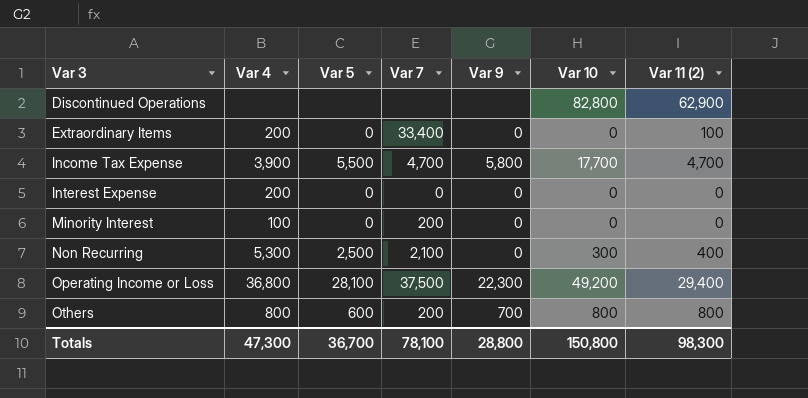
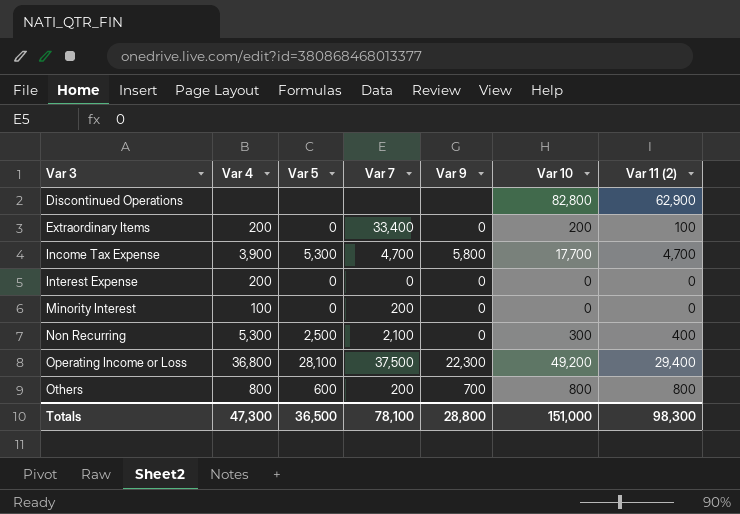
Extraordinary Items | Var 10: 0 -> 200
Income Tax Expense | Var 5: 5,500 -> 5,300
Totals | Var 5: 36,700 -> 36,500
Totals | Var 10: 150,800 -> 151,000

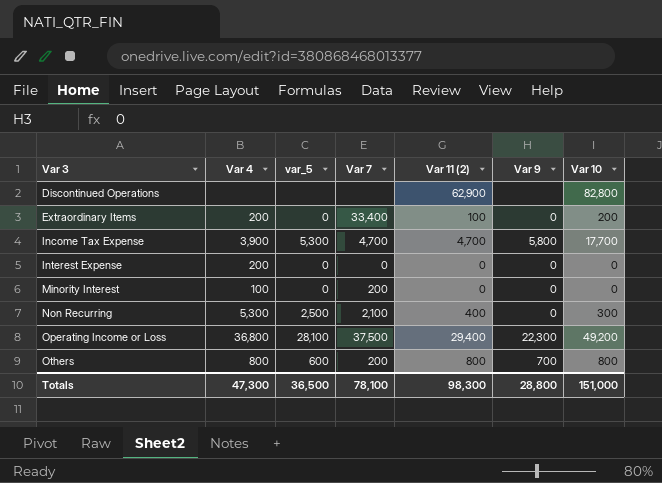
column name: Var 5 -> var_5
column Var 11 (2) | position: 7 -> 5

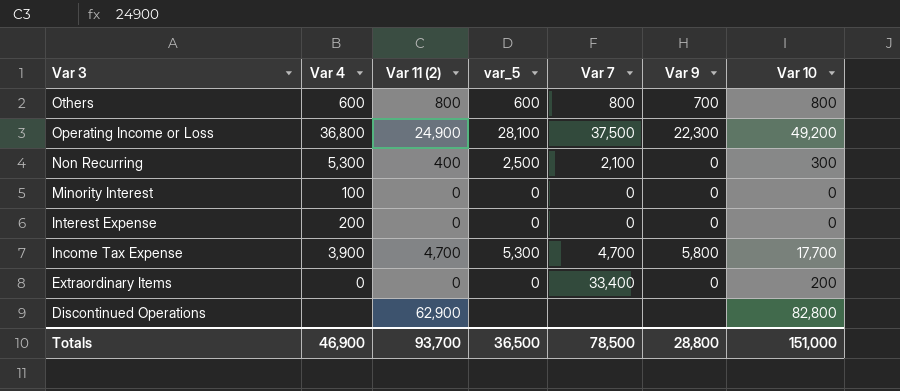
row order: Var 3 ascending -> Var 3 descending
column Var 11 (2) | position: 5 -> 3
Others | Var 4: 800 -> 600
Others | Var 7: 200 -> 800
Operating Income or Loss | Var 11 (2): 29,400 -> 24,900
Minority Interest | Var 7: 200 -> 0
Extraordinary Items | Var 4: 200 -> 0
Extraordinary Items | Var 11 (2): 100 -> 0
Totals | Var 4: 47,300 -> 46,900
Totals | Var 11 (2): 98,300 -> 93,700
Totals | Var 7: 78,100 -> 78,500

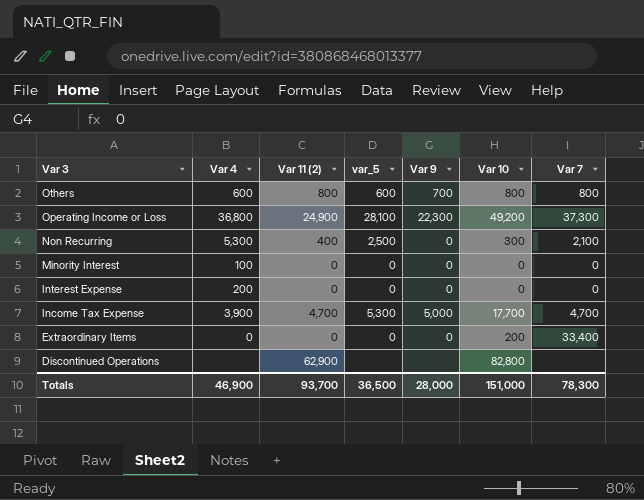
column Var 7 | position: 5 -> 7
Operating Income or Loss | Var 7: 37,500 -> 37,300
Income Tax Expense | Var 9: 5,800 -> 5,000
Totals | Var 9: 28,800 -> 28,000
Totals | Var 7: 78,500 -> 78,300

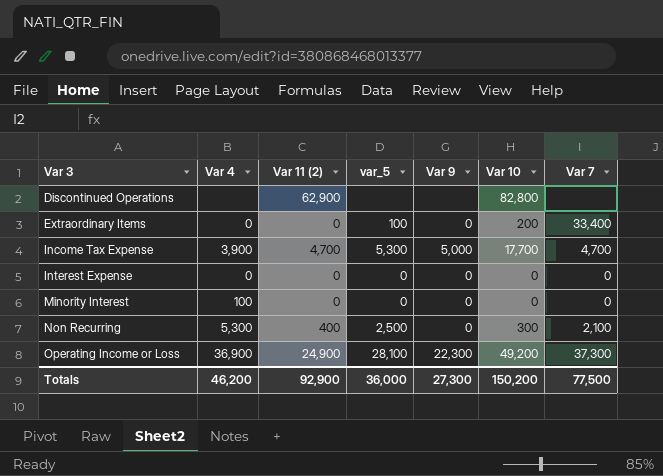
row order: Var 3 descending -> Var 3 ascending
row Others: 600 | 800 | 600 | 700 | 800 | 800 -> none
Extraordinary Items | var_5: 0 -> 100
Interest Expense | Var 4: 200 -> 0
Operating Income or Loss | Var 4: 36,800 -> 36,900
Totals | Var 4: 46,900 -> 46,200
Totals | Var 11 (2): 93,700 -> 92,900
Totals | var_5: 36,500 -> 36,000
Totals | Var 9: 28,000 -> 27,300
Totals | Var 10: 151,000 -> 150,200
Totals | Var 7: 78,300 -> 77,500

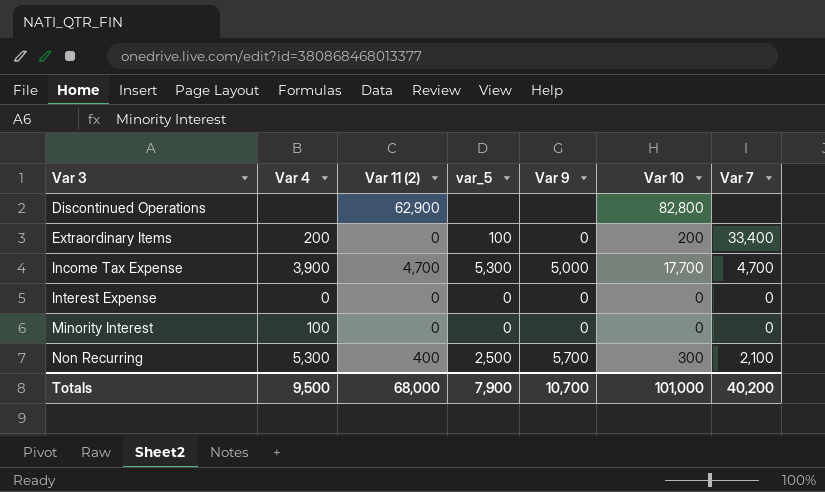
row Operating Income or Loss: 36,900 | 24,900 | 28,100 | 22,300 | 49,200 | 37,300 -> none
Extraordinary Items | Var 4: 0 -> 200
Non Recurring | Var 9: 0 -> 5,700
Totals | Var 4: 46,200 -> 9,500
Totals | Var 11 (2): 92,900 -> 68,000
Totals | var_5: 36,000 -> 7,900
Totals | Var 9: 27,300 -> 10,700
Totals | Var 10: 150,200 -> 101,000
Totals | Var 7: 77,500 -> 40,200

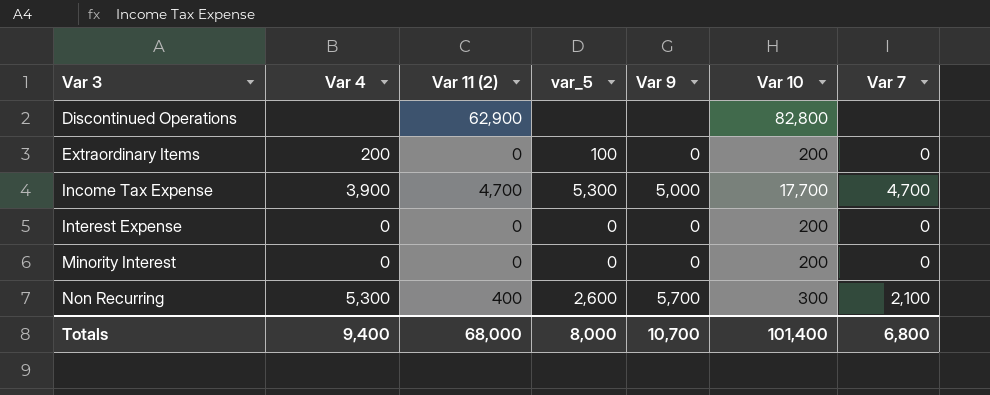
Extraordinary Items | Var 7: 33,400 -> 0
Interest Expense | Var 10: 0 -> 200
Minority Interest | Var 4: 100 -> 0
Minority Interest | Var 10: 0 -> 200
Non Recurring | var_5: 2,500 -> 2,600
Totals | Var 4: 9,500 -> 9,400
Totals | var_5: 7,900 -> 8,000
Totals | Var 10: 101,000 -> 101,400
Totals | Var 7: 40,200 -> 6,800

